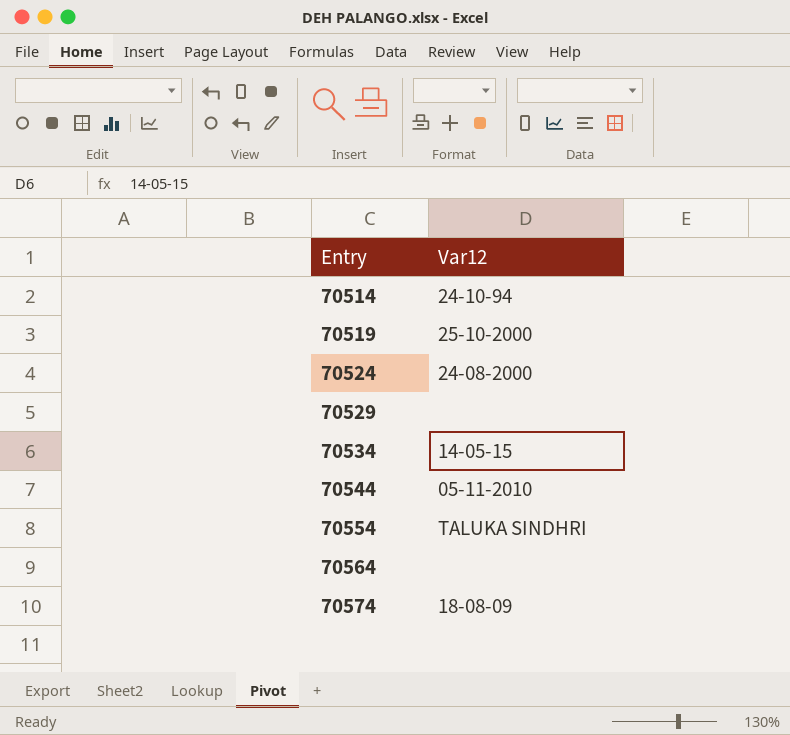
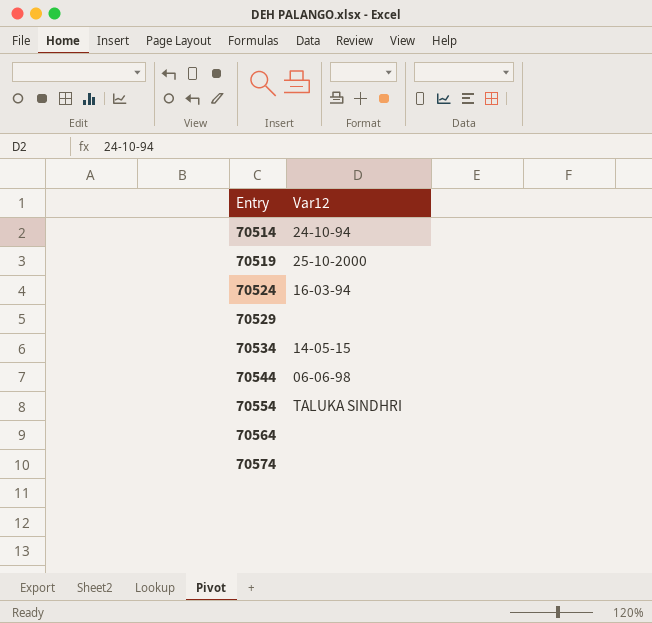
70524 | Var12: 24-08-2000 -> 16-03-94
70544 | Var12: 05-11-2010 -> 06-06-98
70574 | Var12: 18-08-09 -> none

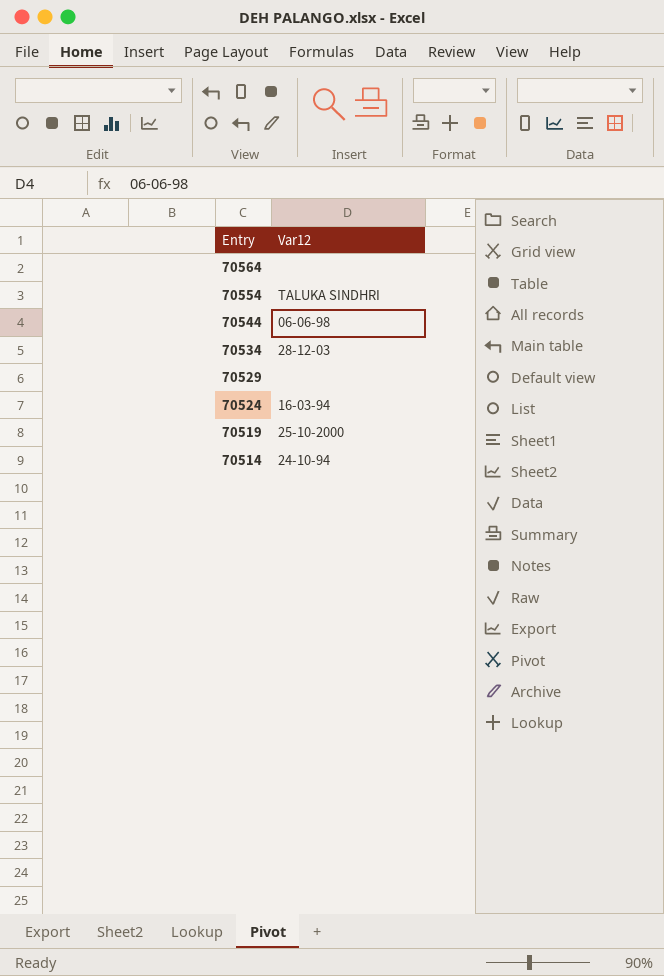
row order: Entry ascending -> Entry descending
row 70574: none -> none
70534 | Var12: 14-05-15 -> 28-12-03

